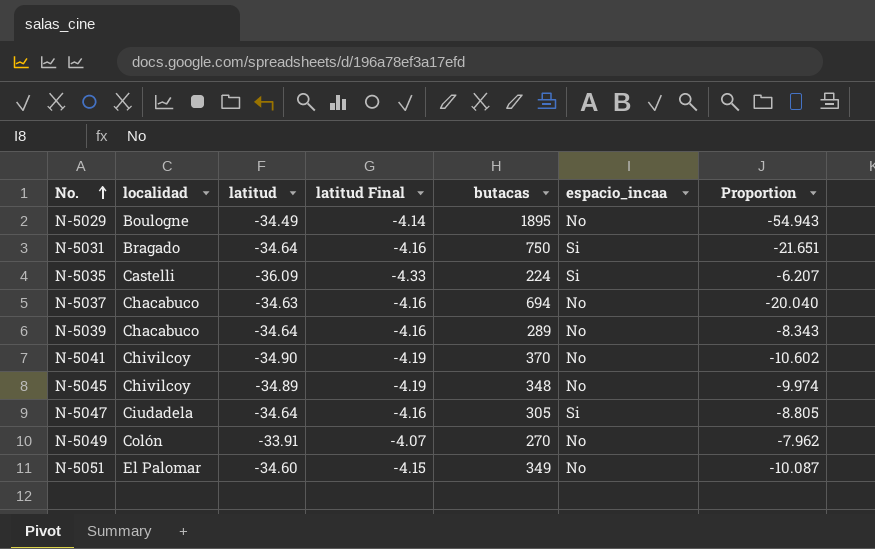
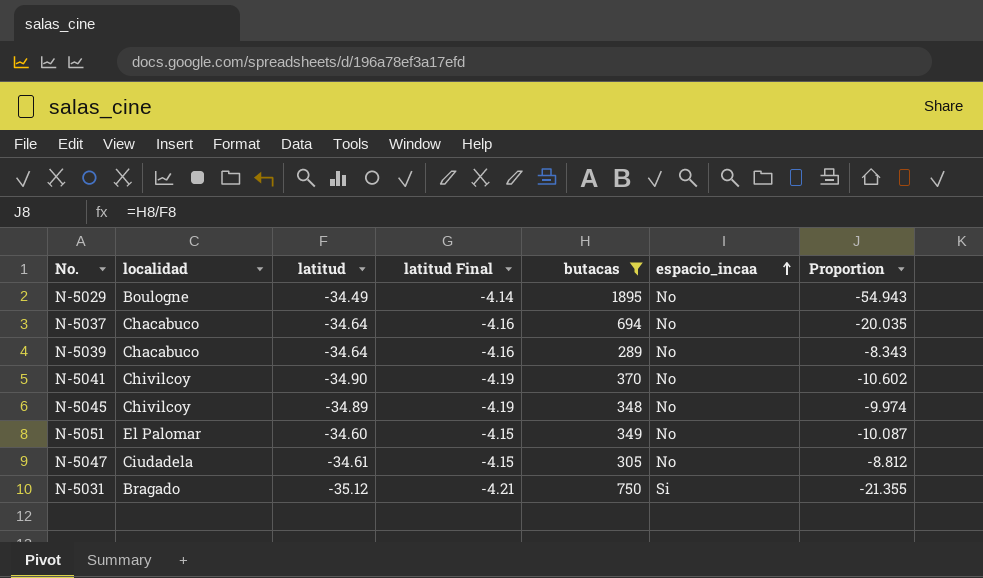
filter: none -> butacas >= 289
row order: No. ascending -> espacio_incaa ascending
N-5037 | latitud: -34.63 -> -34.64
N-5037 | Proportion: -20.040 -> -20.035
N-5047 | latitud: -34.64 -> -34.61
N-5047 | latitud Final: -4.16 -> -4.15
N-5047 | espacio_incaa: Si -> No
N-5047 | Proportion: -8.805 -> -8.812
N-5031 | latitud: -34.64 -> -35.12
N-5031 | latitud Final: -4.16 -> -4.21
N-5031 | Proportion: -21.651 -> -21.355

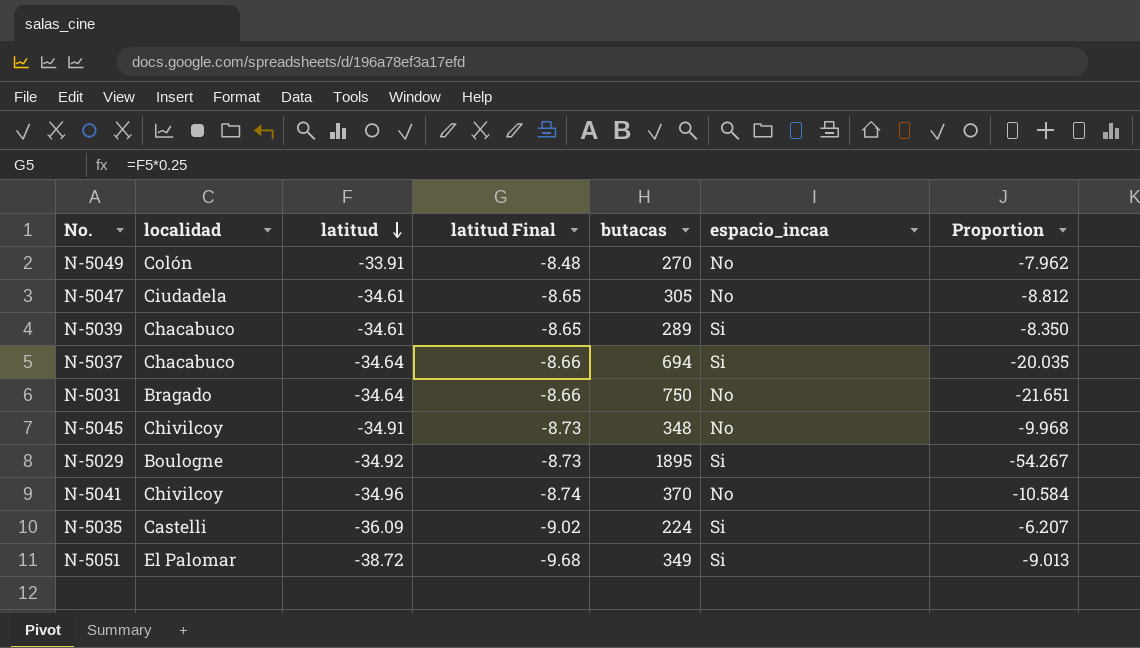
filter: butacas >= 289 -> none
row order: espacio_incaa ascending -> latitud descending
column latitud Final | formula: [latitud] * 0.12 -> [latitud] * 0.25
N-5039 | latitud: -34.64 -> -34.61
N-5039 | espacio_incaa: No -> Si
N-5039 | Proportion: -8.343 -> -8.350
N-5037 | espacio_incaa: No -> Si
N-5031 | latitud: -35.12 -> -34.64
N-5031 | espacio_incaa: Si -> No
N-5031 | Proportion: -21.355 -> -21.651
N-5045 | latitud: -34.89 -> -34.91
N-5045 | Proportion: -9.974 -> -9.968
N-5029 | latitud: -34.49 -> -34.92
N-5029 | espacio_incaa: No -> Si
N-5029 | Proportion: -54.943 -> -54.267
N-5041 | latitud: -34.90 -> -34.96
N-5041 | Proportion: -10.602 -> -10.584
N-5051 | latitud: -34.60 -> -38.72
N-5051 | espacio_incaa: No -> Si
N-5051 | Proportion: -10.087 -> -9.013

